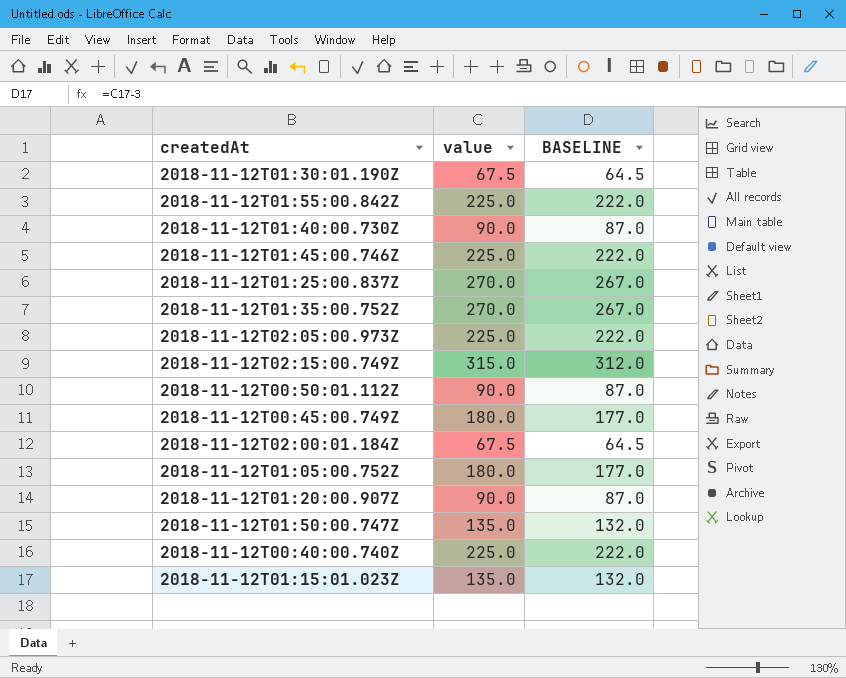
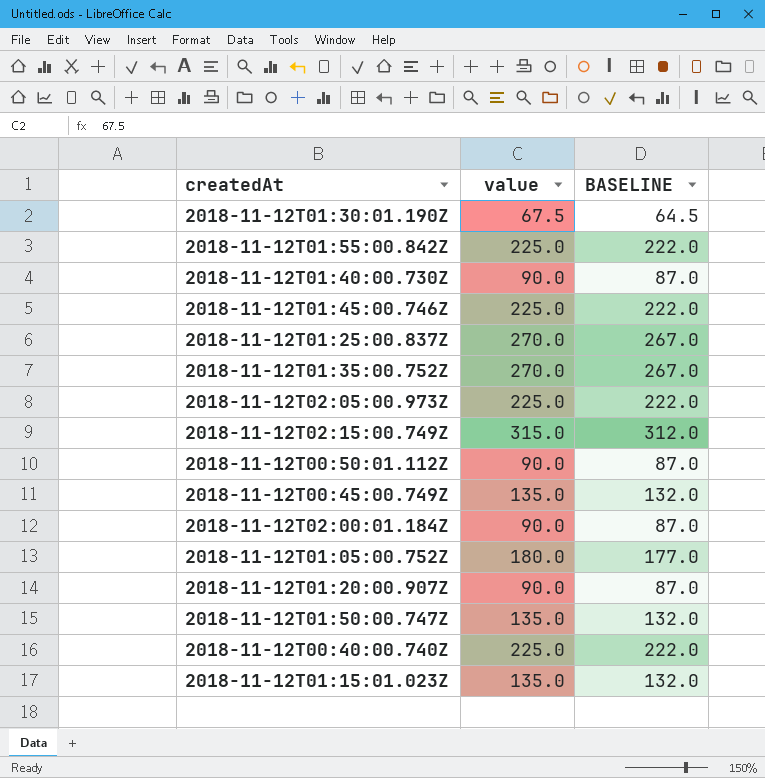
2018-11-12T00:45:00.749Z | value: 180.0 -> 135.0
2018-11-12T00:45:00.749Z | BASELINE: 177.0 -> 132.0
2018-11-12T02:00:01.184Z | value: 67.5 -> 90.0
2018-11-12T02:00:01.184Z | BASELINE: 64.5 -> 87.0

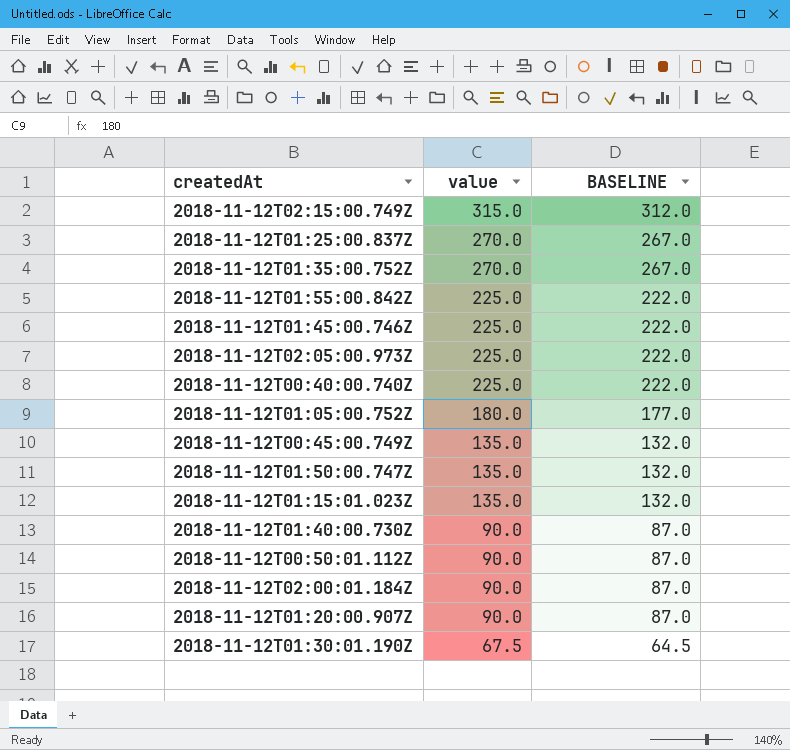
row order: none -> value descending

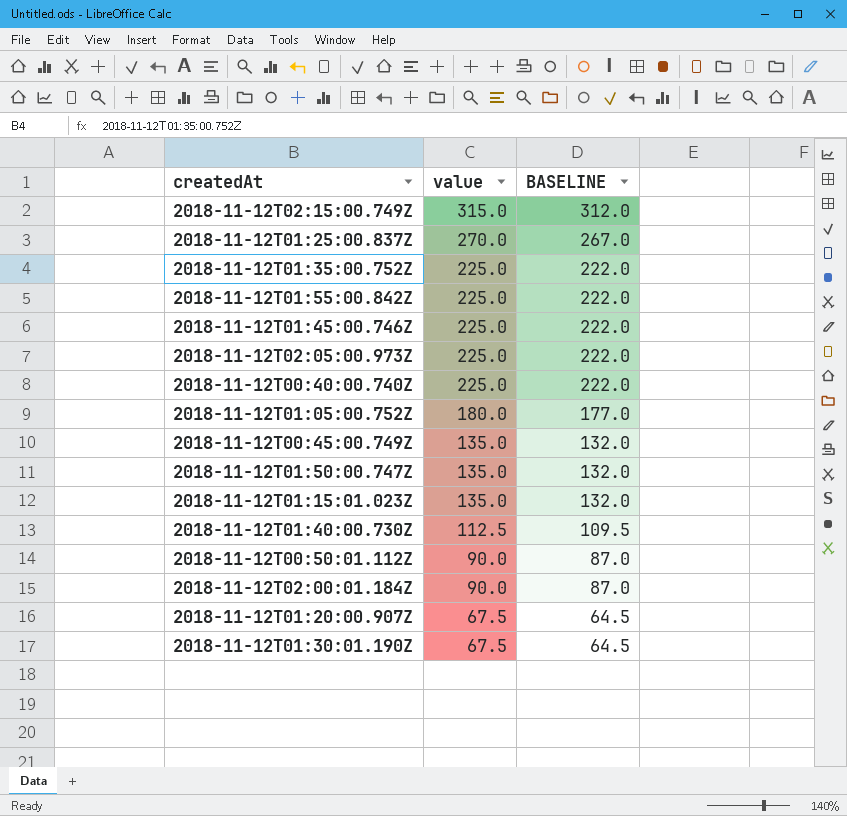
2018-11-12T01:35:00.752Z | value: 270.0 -> 225.0
2018-11-12T01:35:00.752Z | BASELINE: 267.0 -> 222.0
2018-11-12T01:40:00.730Z | value: 90.0 -> 112.5
2018-11-12T01:40:00.730Z | BASELINE: 87.0 -> 109.5
2018-11-12T01:20:00.907Z | value: 90.0 -> 67.5
2018-11-12T01:20:00.907Z | BASELINE: 87.0 -> 64.5

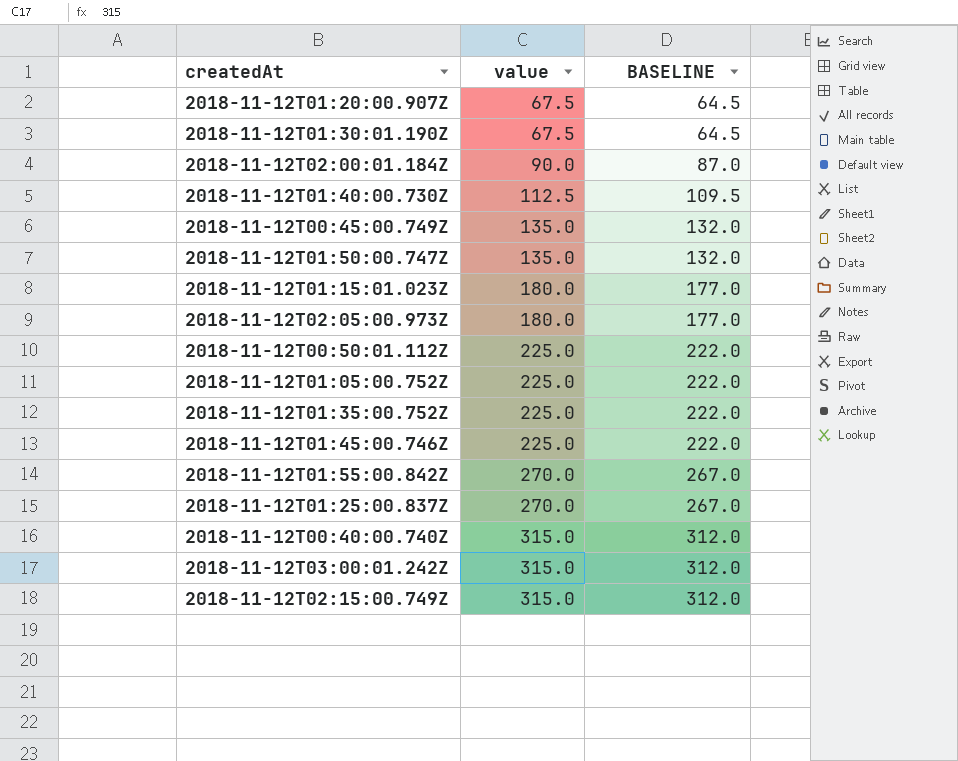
row order: value descending -> value ascending
2018-11-12T01:15:01.023Z | value: 135.0 -> 180.0
2018-11-12T01:15:01.023Z | BASELINE: 132.0 -> 177.0
2018-11-12T02:05:00.973Z | value: 225.0 -> 180.0
2018-11-12T02:05:00.973Z | BASELINE: 222.0 -> 177.0
2018-11-12T00:50:01.112Z | value: 90.0 -> 225.0
2018-11-12T00:50:01.112Z | BASELINE: 87.0 -> 222.0
2018-11-12T01:05:00.752Z | value: 180.0 -> 225.0
2018-11-12T01:05:00.752Z | BASELINE: 177.0 -> 222.0
2018-11-12T01:55:00.842Z | value: 225.0 -> 270.0
2018-11-12T01:55:00.842Z | BASELINE: 222.0 -> 267.0
2018-11-12T00:40:00.740Z | value: 225.0 -> 315.0
2018-11-12T00:40:00.740Z | BASELINE: 222.0 -> 312.0
row 2018-11-12T03:00:01.242Z: none -> 315.0 | 312.0

